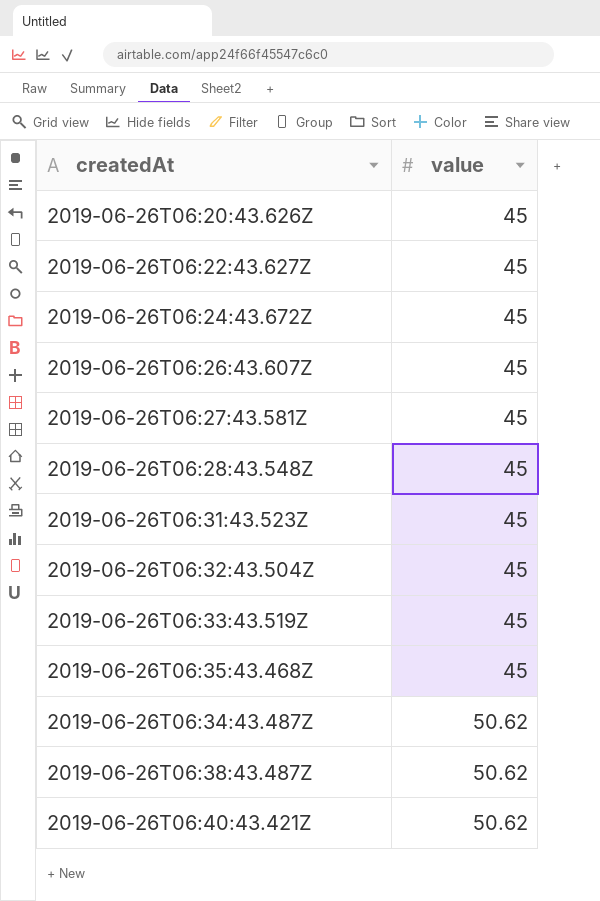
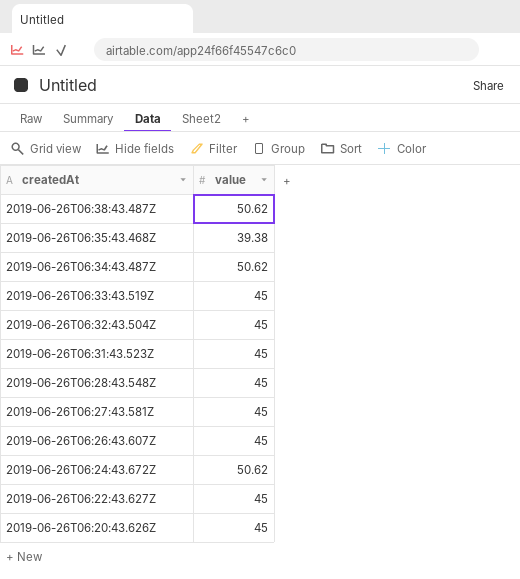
row order: value ascending -> createdAt descending
row 2019-06-26T06:40:43.421Z: 50.62 -> none
2019-06-26T06:35:43.468Z | value: 45 -> 39.38
2019-06-26T06:24:43.672Z | value: 45 -> 50.62

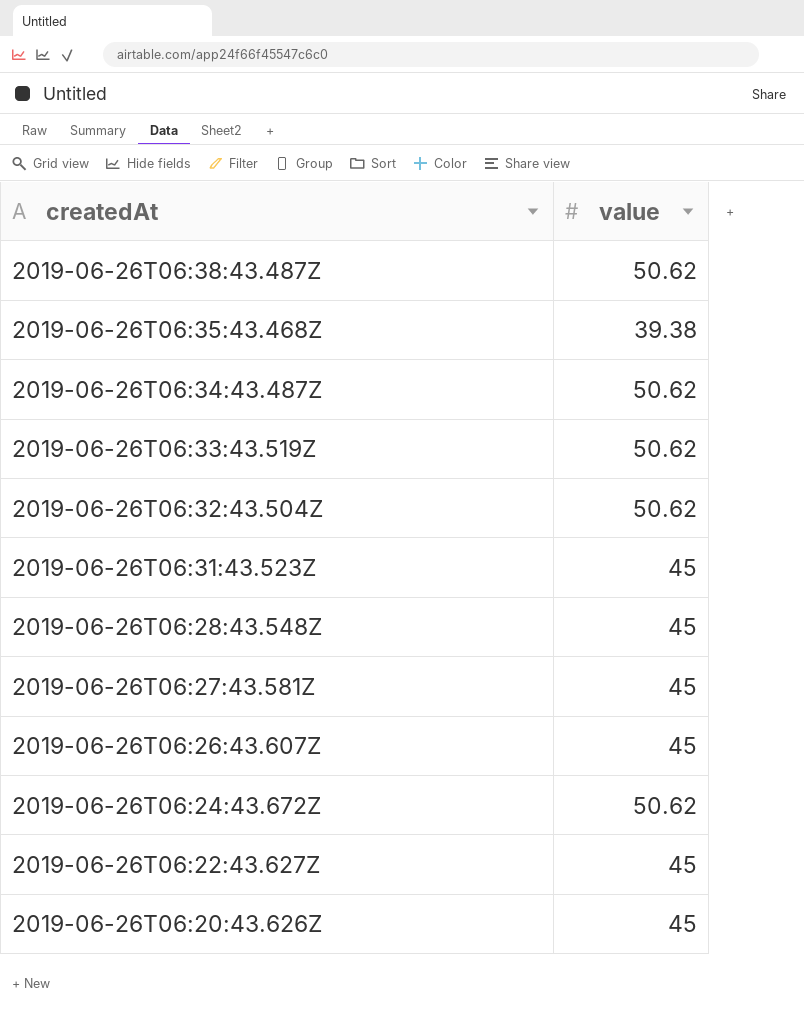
2019-06-26T06:33:43.519Z | value: 45 -> 50.62
2019-06-26T06:32:43.504Z | value: 45 -> 50.62

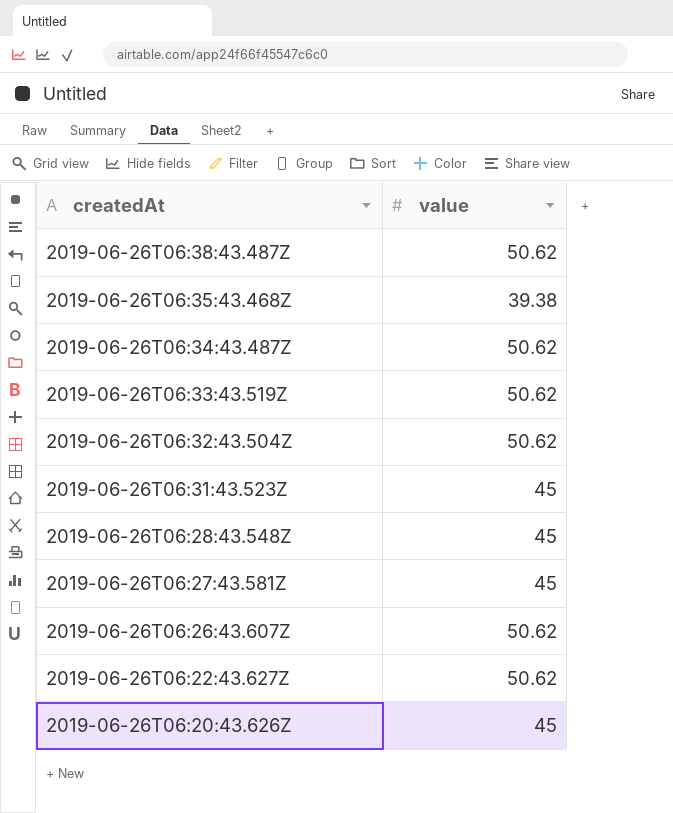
row 2019-06-26T06:24:43.672Z: 50.62 -> none
2019-06-26T06:26:43.607Z | value: 45 -> 50.62
2019-06-26T06:22:43.627Z | value: 45 -> 50.62

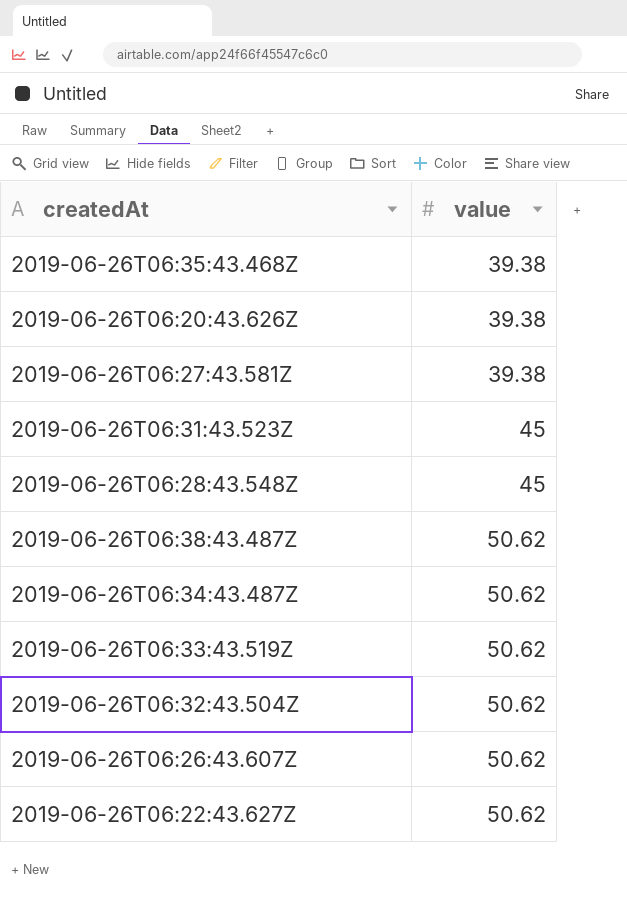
row order: createdAt descending -> value ascending
2019-06-26T06:20:43.626Z | value: 45 -> 39.38
2019-06-26T06:27:43.581Z | value: 45 -> 39.38

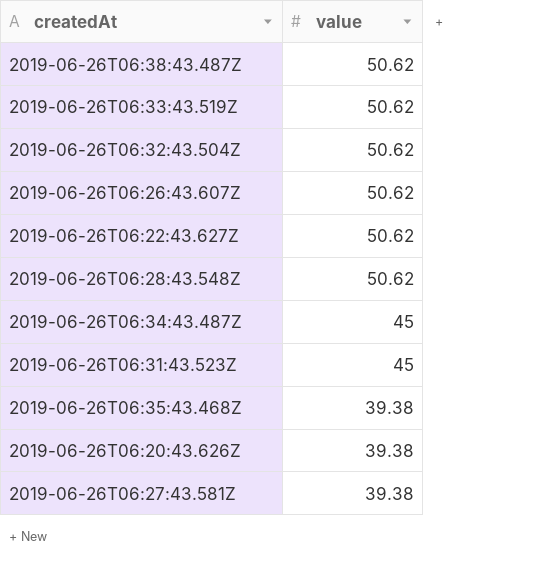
row order: value ascending -> value descending
2019-06-26T06:28:43.548Z | value: 45 -> 50.62
2019-06-26T06:34:43.487Z | value: 50.62 -> 45

